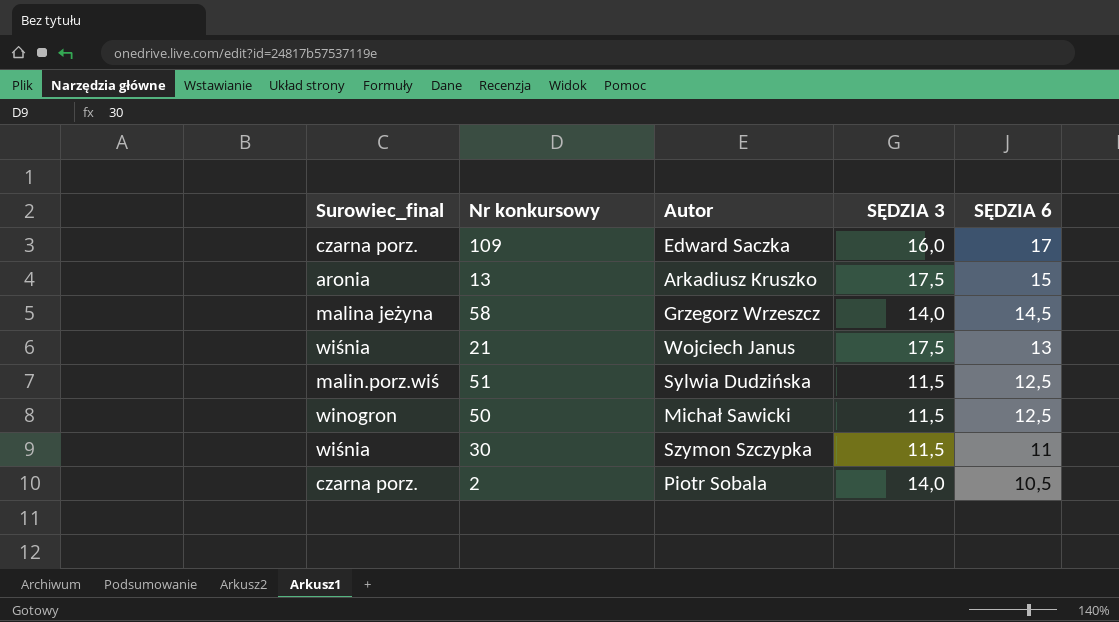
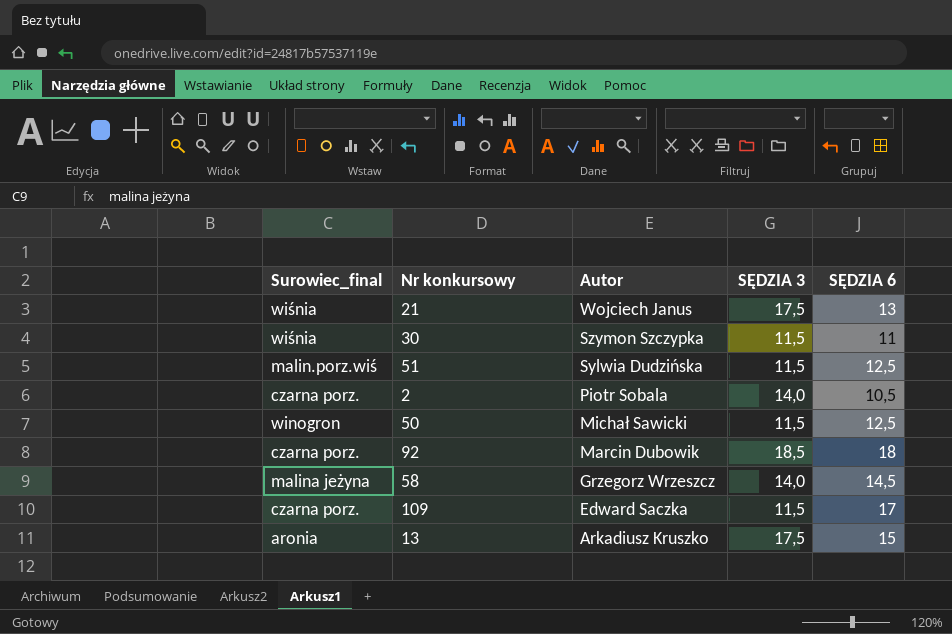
row order: SĘDZIA 6 descending -> Autor descending
row 92: none -> czarna porz. | Marcin Dubowik | 18,5 | 18
109 | SĘDZIA 3: 16,0 -> 11,5

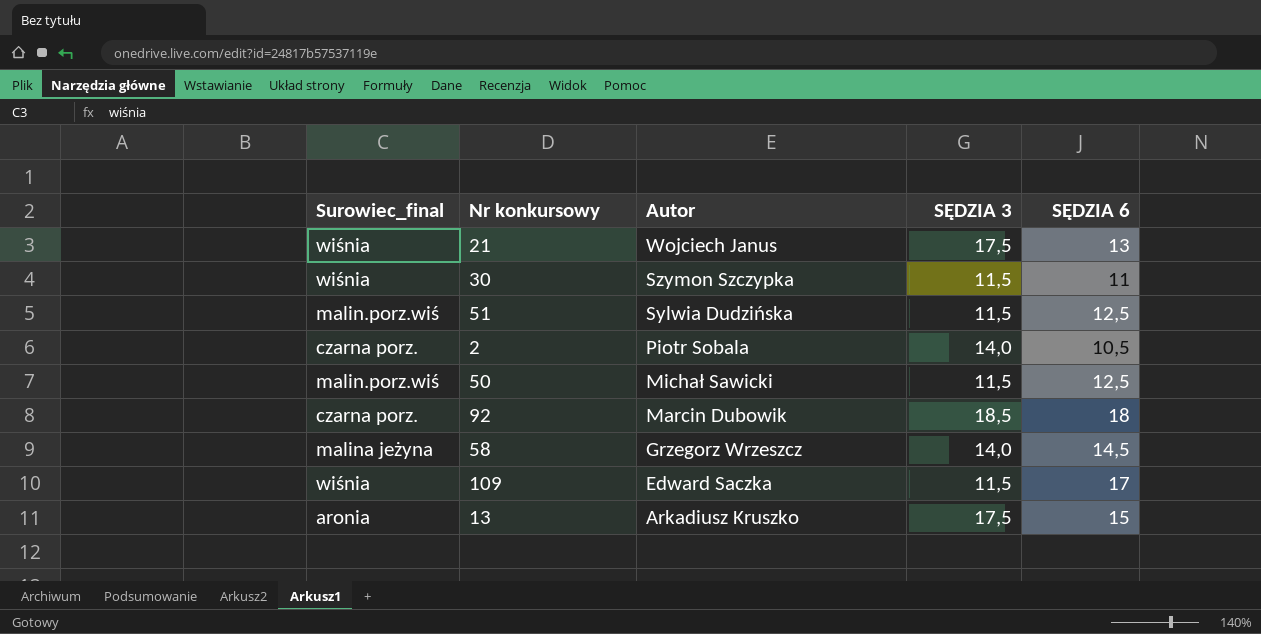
50 | Surowiec_final: winogron -> malin.porz.wiś
109 | Surowiec_final: czarna porz. -> wiśnia

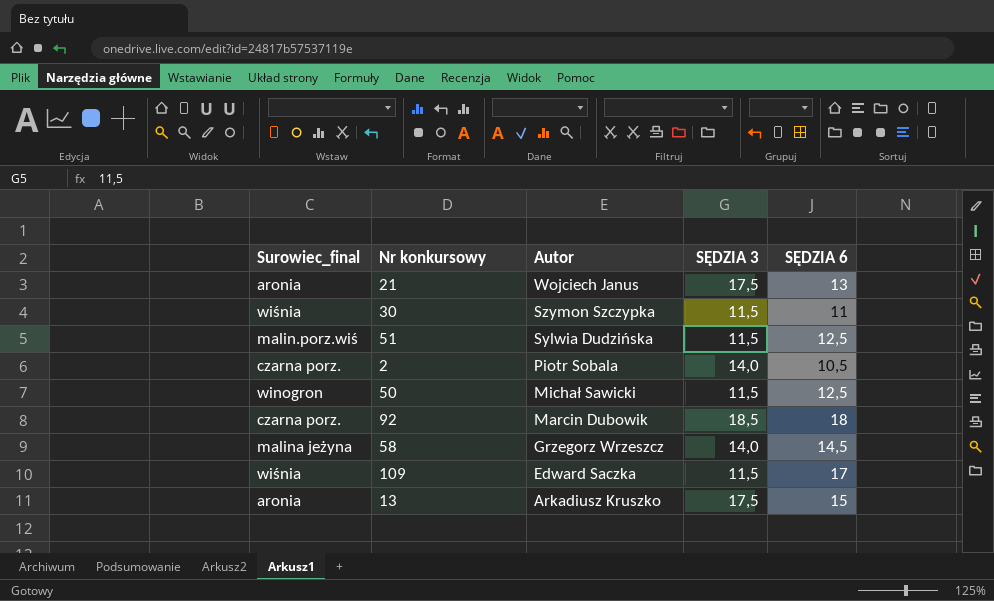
21 | Surowiec_final: wiśnia -> aronia
50 | Surowiec_final: malin.porz.wiś -> winogron

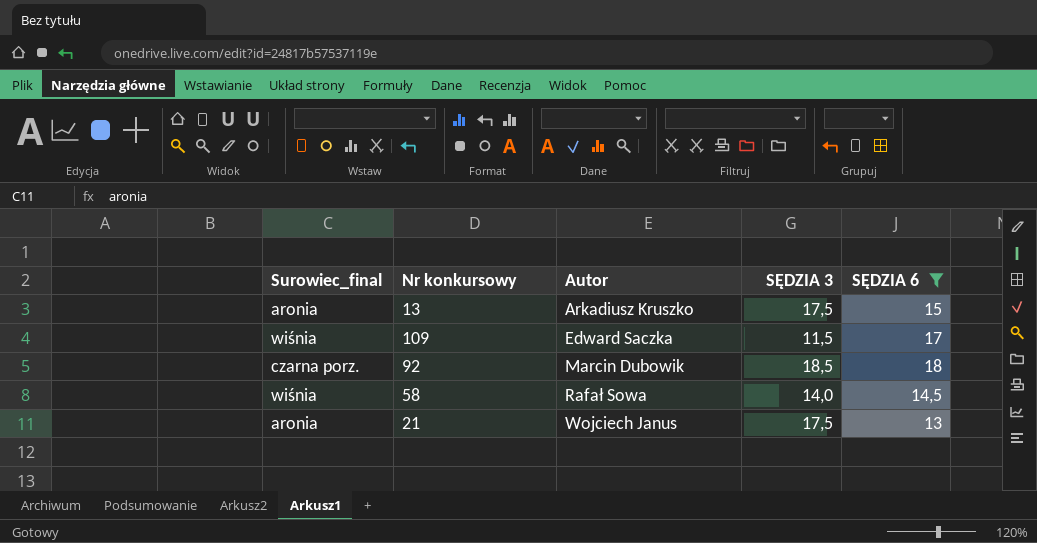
filter: none -> SĘDZIA 6 >= 13
row order: Autor descending -> Autor ascending
58 | Surowiec_final: malina jeżyna -> wiśnia
58 | Autor: Grzegorz Wrzeszcz -> Rafał Sowa

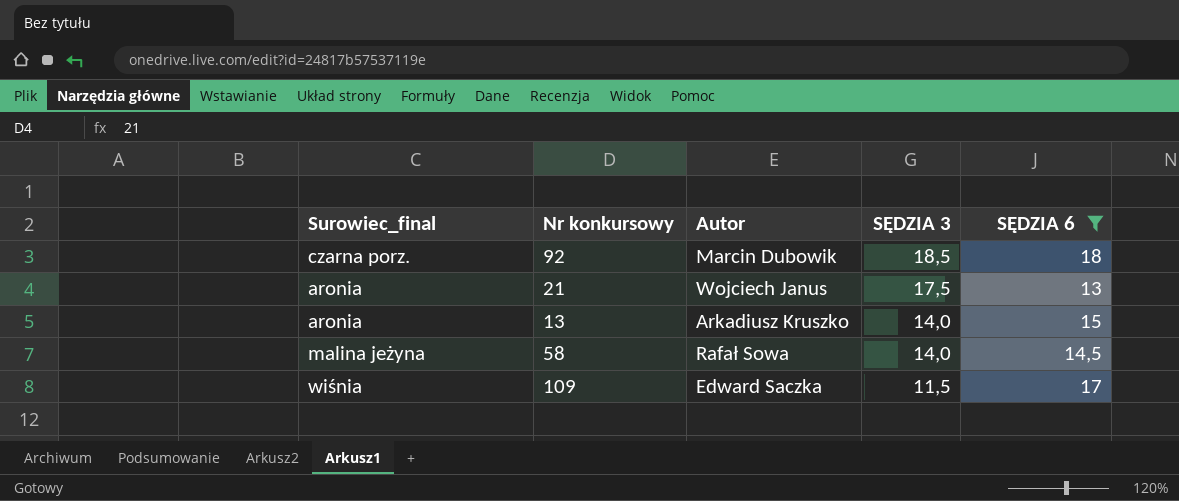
row order: Autor ascending -> SĘDZIA 3 descending
13 | SĘDZIA 3: 17,5 -> 14,0
58 | Surowiec_final: wiśnia -> malina jeżyna

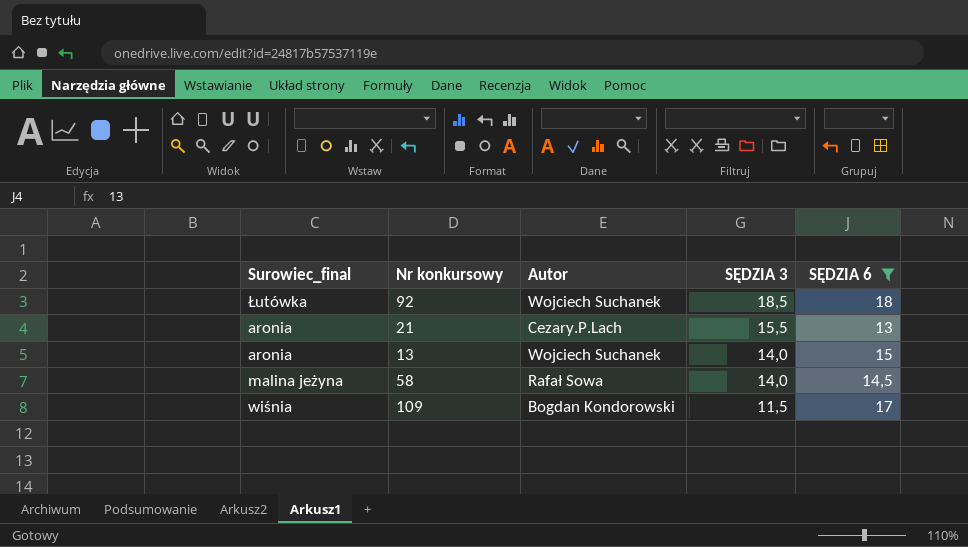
92 | Surowiec_final: czarna porz. -> Łutówka
92 | Autor: Marcin Dubowik -> Wojciech Suchanek
21 | Autor: Wojciech Janus -> Cezary.P.Lach
21 | SĘDZIA 3: 17,5 -> 15,5
13 | Autor: Arkadiusz Kruszko -> Wojciech Suchanek
109 | Autor: Edward Saczka -> Bogdan Kondorowski

